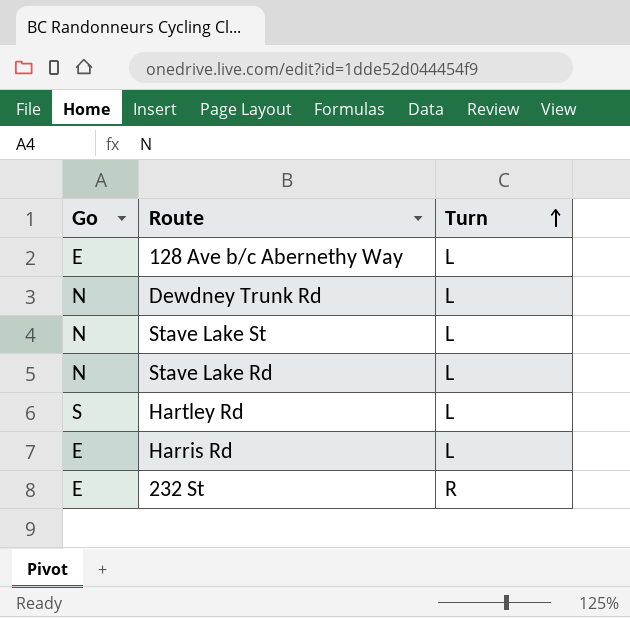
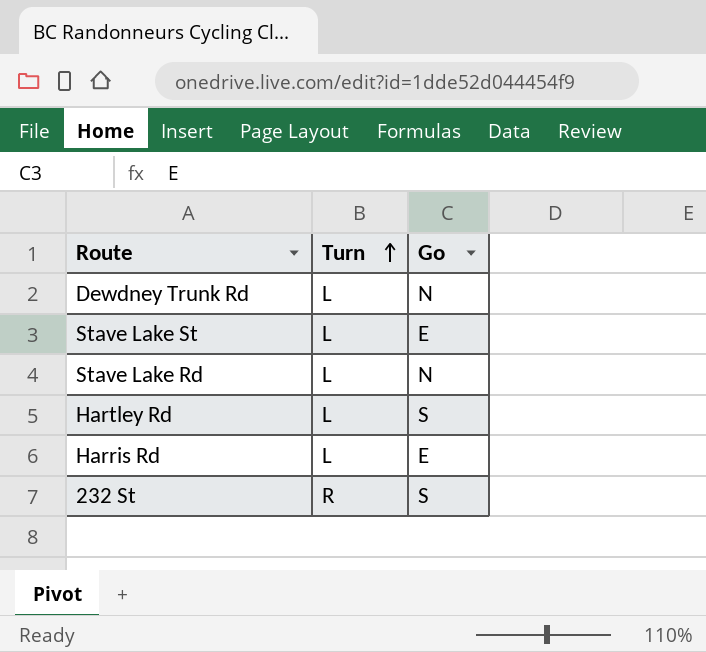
column Go | position: 1 -> 3
row 128 Ave b/c Abernethy Way: E | L -> none
Stave Lake St | Go: N -> E
232 St | Go: E -> S

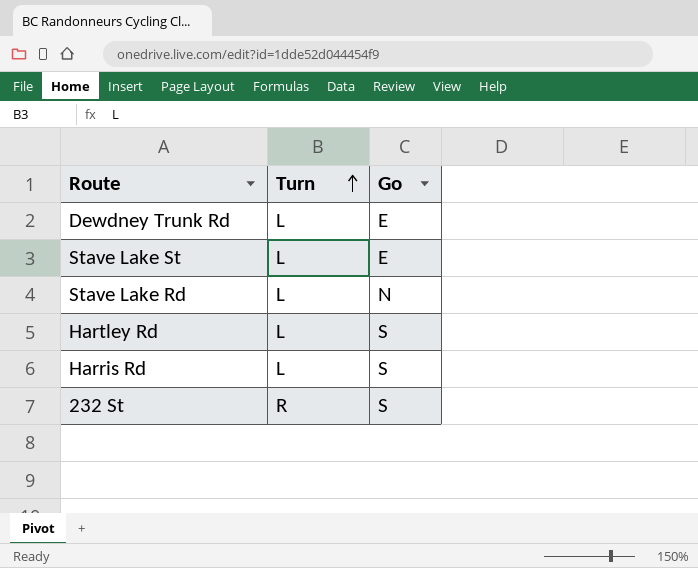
Dewdney Trunk Rd | Go: N -> E
Harris Rd | Go: E -> S

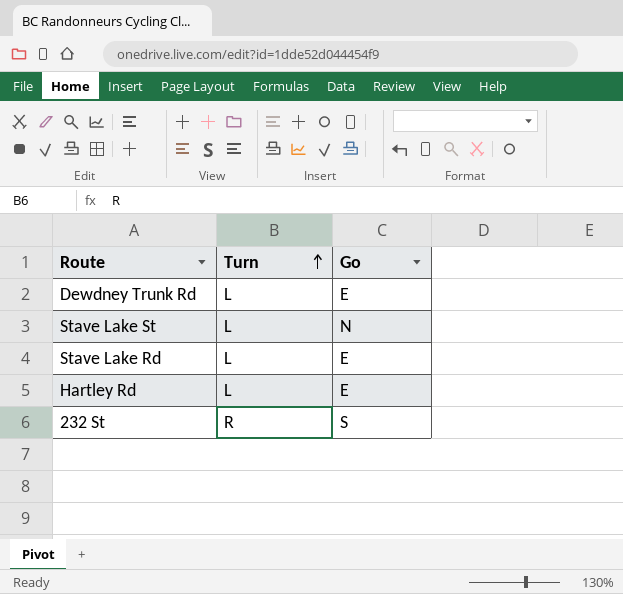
row Harris Rd: L | S -> none
Stave Lake St | Go: E -> N
Stave Lake Rd | Go: N -> E
Hartley Rd | Go: S -> E

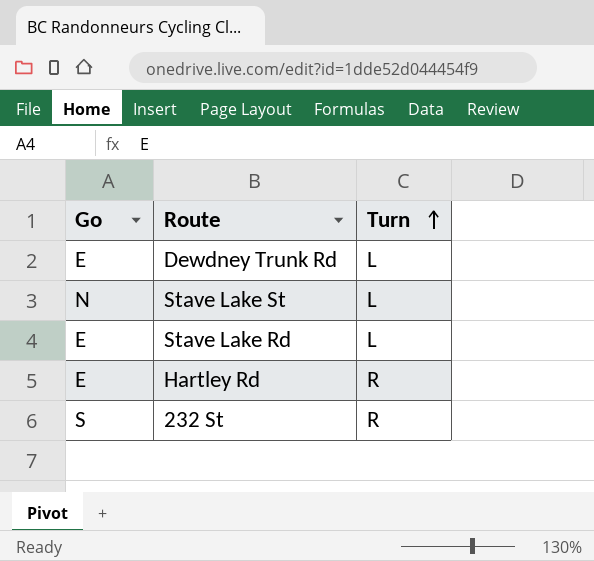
column Go | position: 3 -> 1
Hartley Rd | Turn: L -> R

